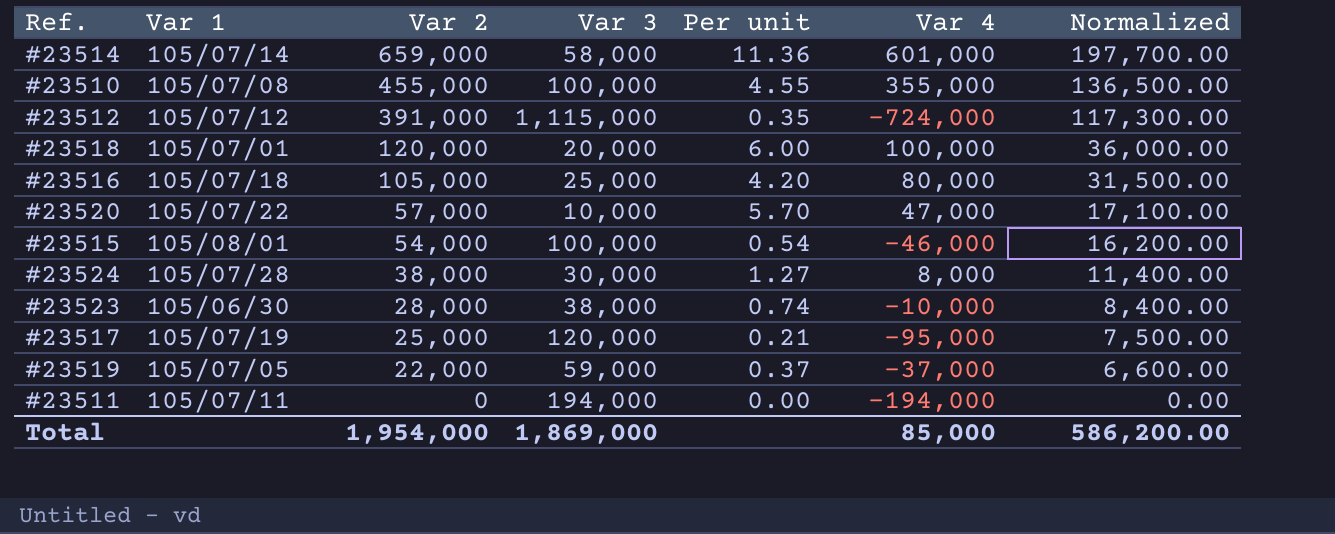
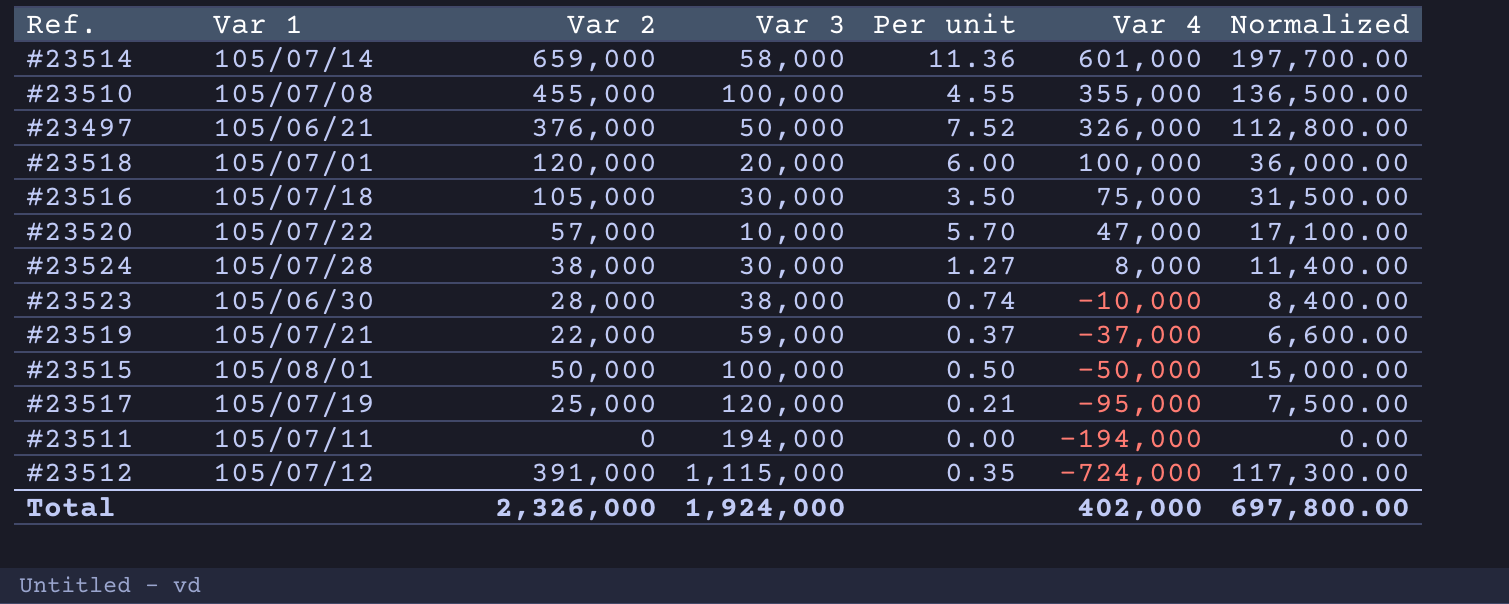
row order: Var 2 descending -> Var 4 descending
row #23497: none -> 105/06/21 | 376,000 | 50,000 | 7.52 | 326,000 | 112,800.00
#23516 | Var 3: 25,000 -> 30,000
#23516 | Per unit: 4.20 -> 3.50
#23516 | Var 4: 80,000 -> 75,000
#23519 | Var 1: 105/07/05 -> 105/07/21
#23515 | Var 2: 54,000 -> 50,000
#23515 | Per unit: 0.54 -> 0.50
#23515 | Var 4: -46,000 -> -50,000
#23515 | Normalized: 16,200.00 -> 15,000.00
Total | Var 2: 1,954,000 -> 2,326,000
Total | Var 3: 1,869,000 -> 1,924,000
Total | Var 4: 85,000 -> 402,000
Total | Normalized: 586,200.00 -> 697,800.00

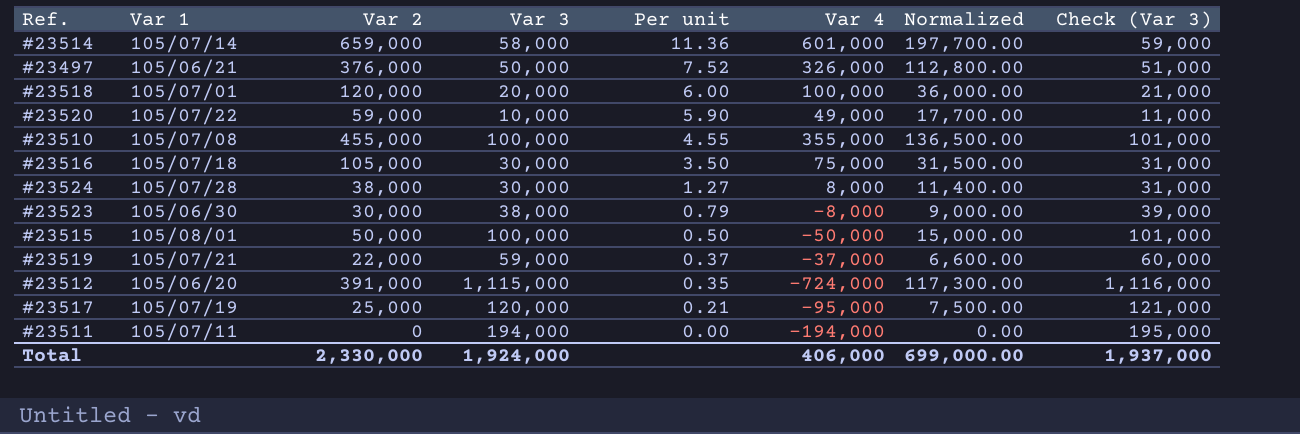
row order: Var 4 descending -> Per unit descending
column Check (Var 3) | formula: none -> [Var 3] + 1000
#23520 | Var 2: 57,000 -> 59,000
#23520 | Per unit: 5.70 -> 5.90
#23520 | Var 4: 47,000 -> 49,000
#23520 | Normalized: 17,100.00 -> 17,700.00
#23523 | Var 2: 28,000 -> 30,000
#23523 | Per unit: 0.74 -> 0.79
#23523 | Var 4: -10,000 -> -8,000
#23523 | Normalized: 8,400.00 -> 9,000.00
#23512 | Var 1: 105/07/12 -> 105/06/20
Total | Var 2: 2,326,000 -> 2,330,000
Total | Var 4: 402,000 -> 406,000
Total | Normalized: 697,800.00 -> 699,000.00

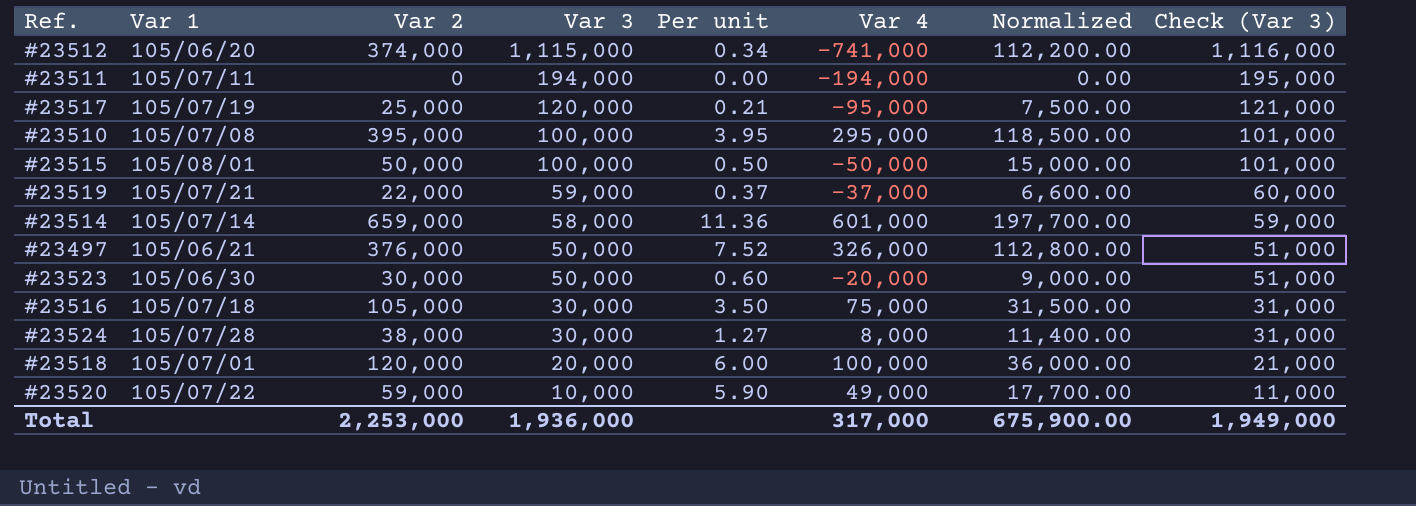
row order: Per unit descending -> Var 3 descending
#23512 | Var 2: 391,000 -> 374,000
#23512 | Per unit: 0.35 -> 0.34
#23512 | Var 4: -724,000 -> -741,000
#23512 | Normalized: 117,300.00 -> 112,200.00
#23510 | Var 2: 455,000 -> 395,000
#23510 | Per unit: 4.55 -> 3.95
#23510 | Var 4: 355,000 -> 295,000
#23510 | Normalized: 136,500.00 -> 118,500.00
#23523 | Var 3: 38,000 -> 50,000
#23523 | Per unit: 0.79 -> 0.60
#23523 | Var 4: -8,000 -> -20,000
#23523 | Check (Var 3): 39,000 -> 51,000
Total | Var 2: 2,330,000 -> 2,253,000
Total | Var 3: 1,924,000 -> 1,936,000
Total | Var 4: 406,000 -> 317,000
Total | Normalized: 699,000.00 -> 675,900.00
Total | Check (Var 3): 1,937,000 -> 1,949,000

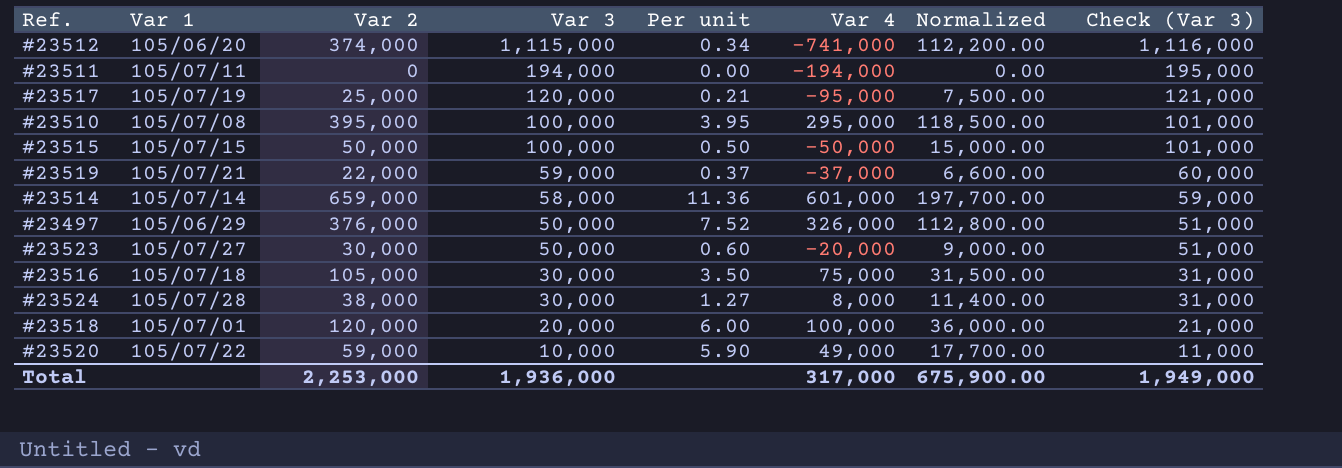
#23515 | Var 1: 105/08/01 -> 105/07/15
#23497 | Var 1: 105/06/21 -> 105/06/29
#23523 | Var 1: 105/06/30 -> 105/07/27

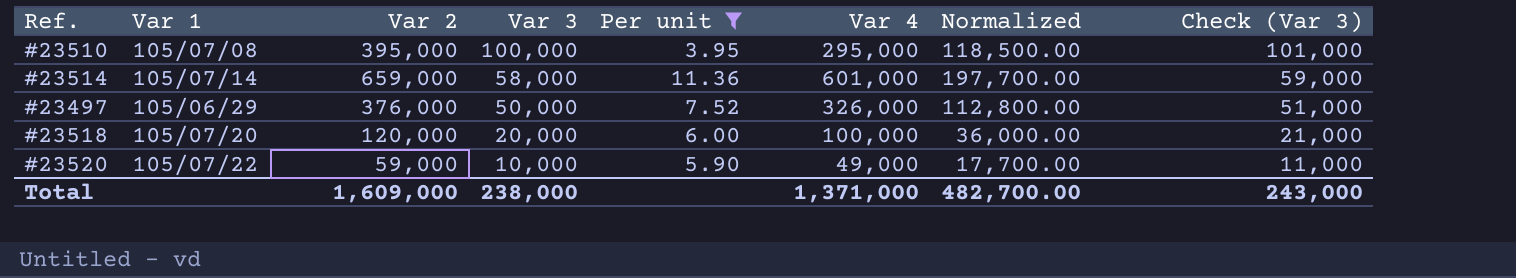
filter: none -> Per unit >= 3.95
#23518 | Var 1: 105/07/01 -> 105/07/20
Total | Var 2: 2,253,000 -> 1,609,000
Total | Var 3: 1,936,000 -> 238,000
Total | Var 4: 317,000 -> 1,371,000
Total | Normalized: 675,900.00 -> 482,700.00
Total | Check (Var 3): 1,949,000 -> 243,000

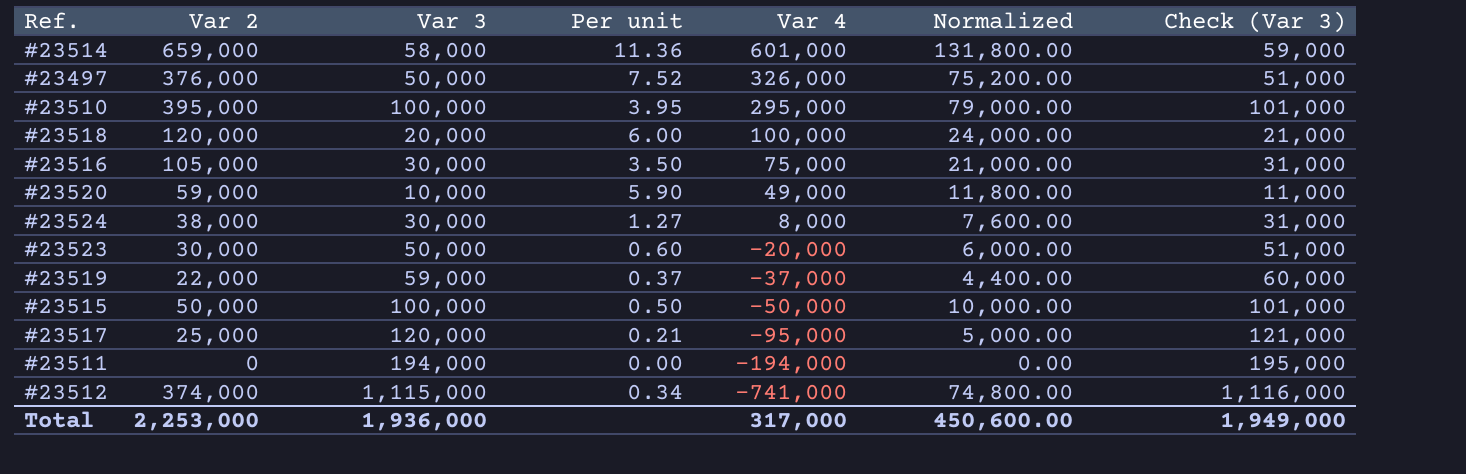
filter: Per unit >= 3.95 -> none
row order: Var 3 descending -> Var 4 descending
column Var 1 | position: 2 -> none
column Normalized | formula: [Var 2] * 0.3 -> [Var 2] * 0.2
Total | Var 2: 1,609,000 -> 2,253,000
Total | Var 3: 238,000 -> 1,936,000
Total | Var 4: 1,371,000 -> 317,000
Total | Normalized: 482,700.00 -> 450,600.00
Total | Check (Var 3): 243,000 -> 1,949,000

